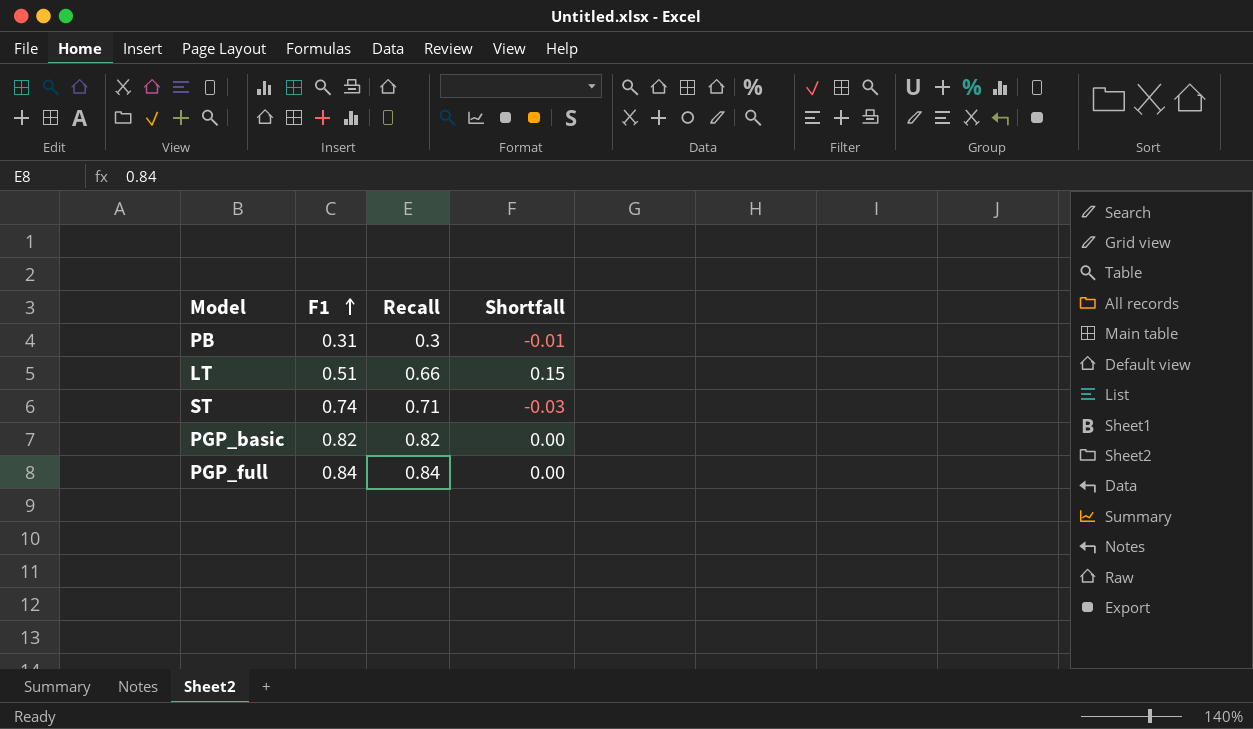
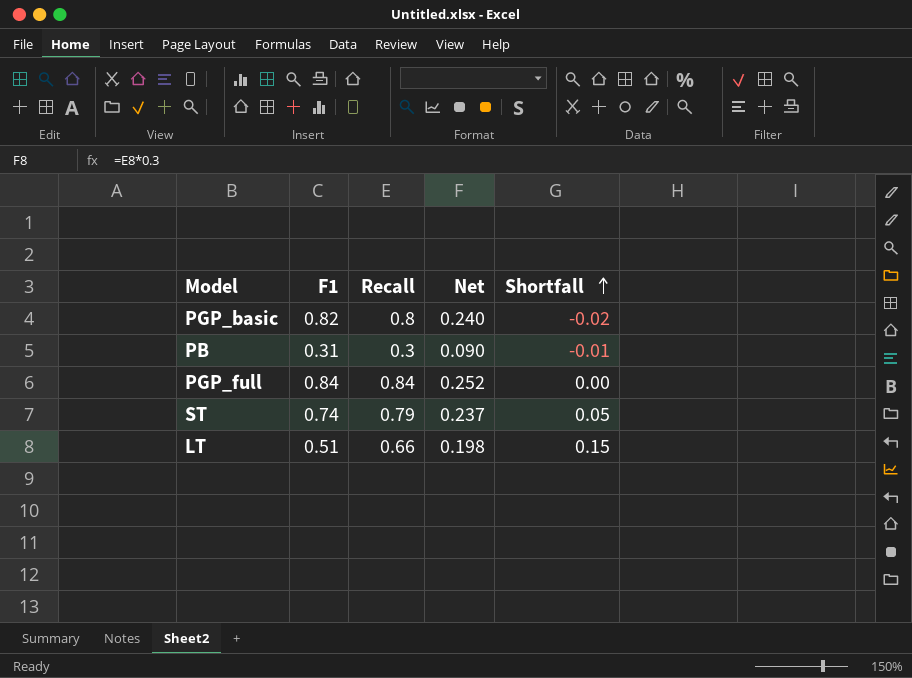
row order: F1 ascending -> Shortfall ascending
column Net | formula: none -> [Recall] * 0.3
PGP_basic | Recall: 0.82 -> 0.8
PGP_basic | Shortfall: 0.00 -> -0.02
ST | Recall: 0.71 -> 0.79
ST | Shortfall: -0.03 -> 0.05

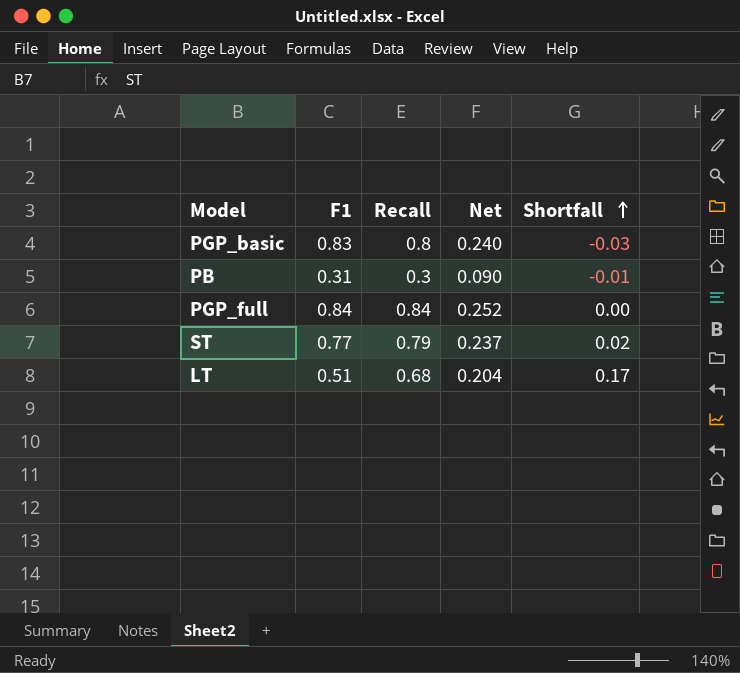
PGP_basic | F1: 0.82 -> 0.83
PGP_basic | Shortfall: -0.02 -> -0.03
ST | F1: 0.74 -> 0.77
ST | Shortfall: 0.05 -> 0.02
LT | Recall: 0.66 -> 0.68
LT | Net: 0.198 -> 0.204
LT | Shortfall: 0.15 -> 0.17

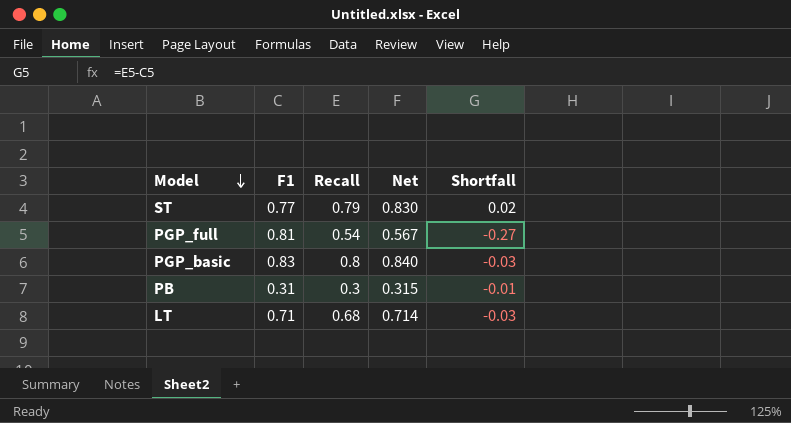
row order: Shortfall ascending -> Model descending
column Net | formula: [Recall] * 0.3 -> [Recall] * 1.05
PGP_full | F1: 0.84 -> 0.81
PGP_full | Recall: 0.84 -> 0.54
PGP_full | Shortfall: 0.00 -> -0.27
LT | F1: 0.51 -> 0.71
LT | Shortfall: 0.17 -> -0.03

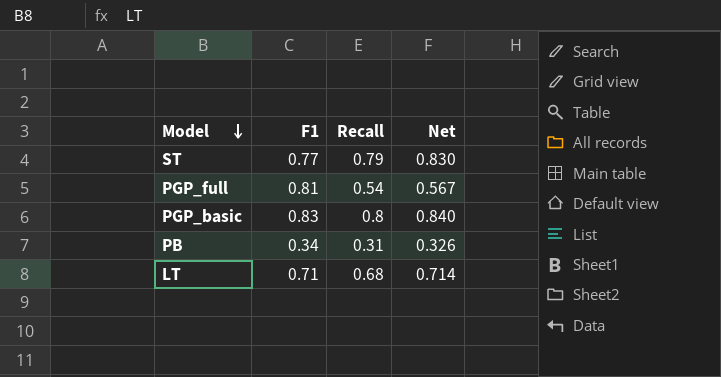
column Shortfall | formula: [Recall] - [F1] -> none
PB | F1: 0.31 -> 0.34
PB | Recall: 0.3 -> 0.31
PB | Net: 0.315 -> 0.326

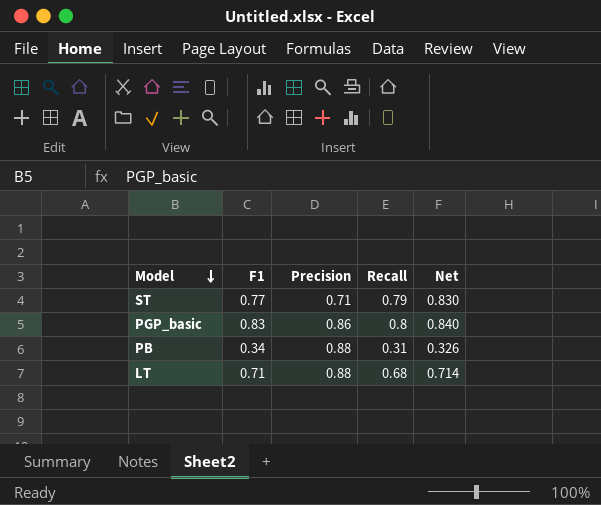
column Precision | position: none -> 3
row PGP_full: 0.81 | 0.54 | 0.567 -> none

